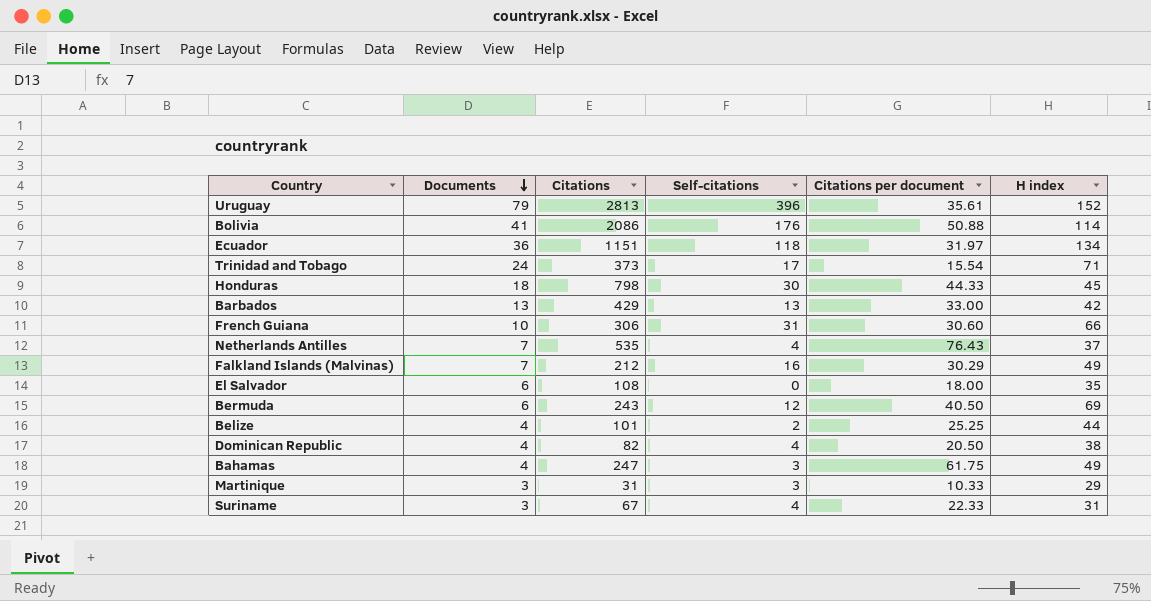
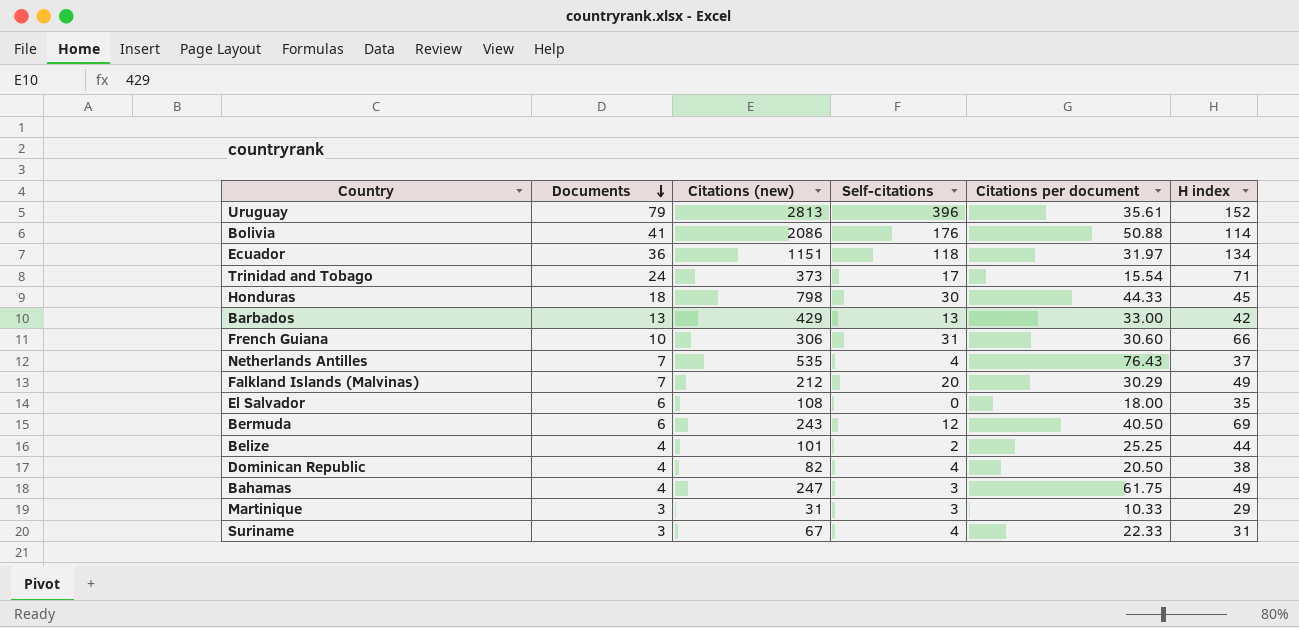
column name: Citations -> Citations (new)
Falkland Islands (Malvinas) | Self-citations: 16 -> 20

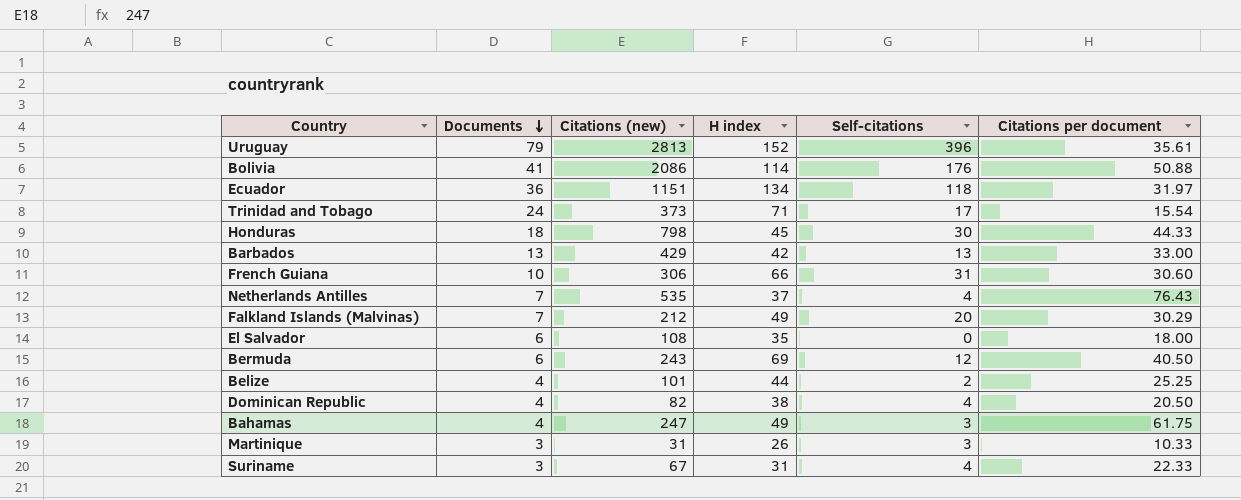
column H index | position: 6 -> 4
Martinique | H index: 29 -> 26

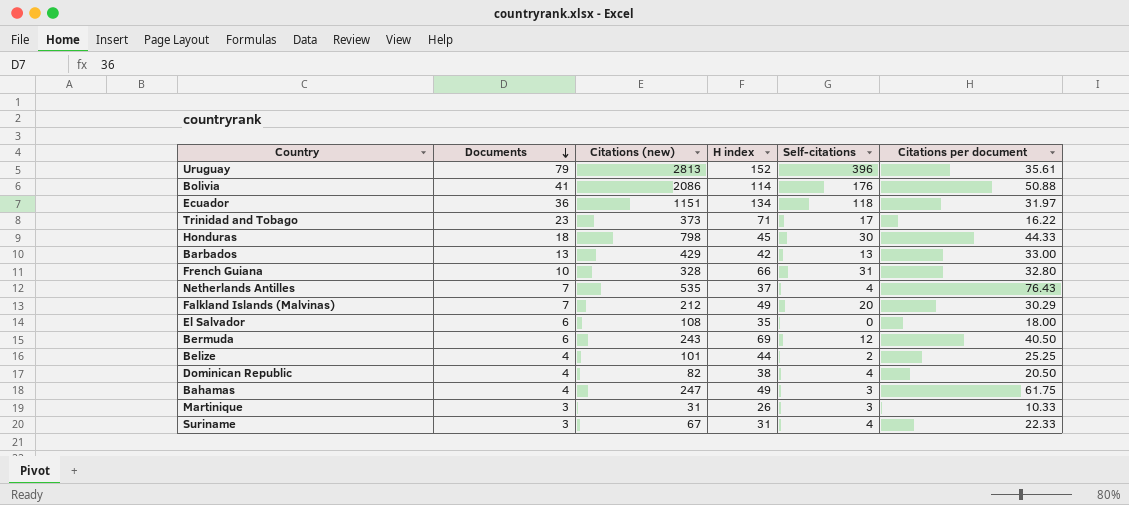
Trinidad and Tobago | Documents: 24 -> 23
Trinidad and Tobago | Citations per document: 15.54 -> 16.22
French Guiana | Citations (new): 306 -> 328
French Guiana | Citations per document: 30.60 -> 32.80

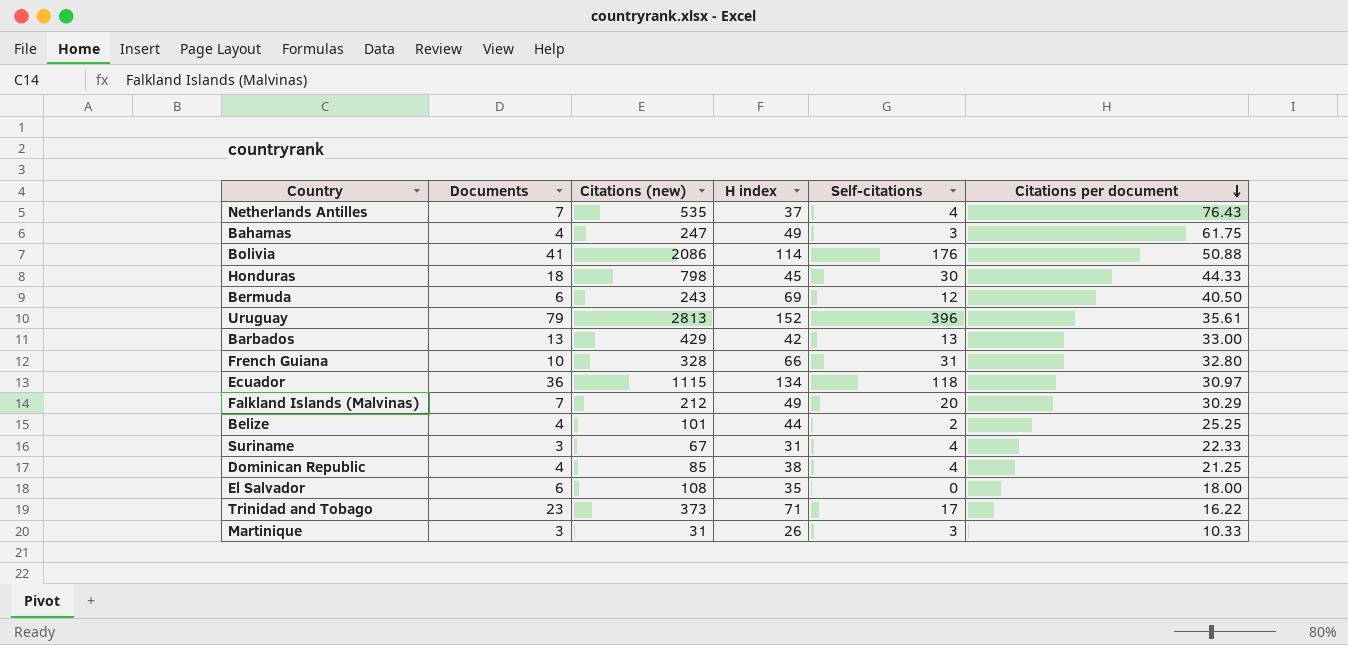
row order: Documents descending -> Citations per document descending
Ecuador | Citations (new): 1151 -> 1115
Ecuador | Citations per document: 31.97 -> 30.97
Dominican Republic | Citations (new): 82 -> 85
Dominican Republic | Citations per document: 20.50 -> 21.25

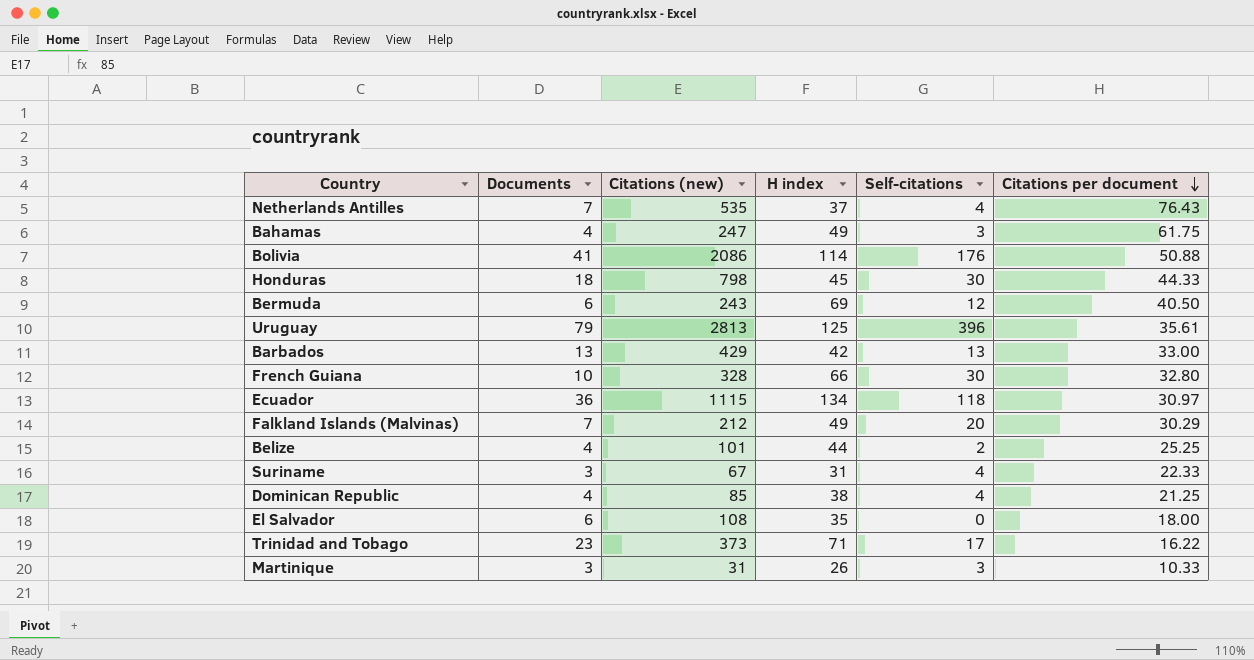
Uruguay | H index: 152 -> 125
French Guiana | Self-citations: 31 -> 30

